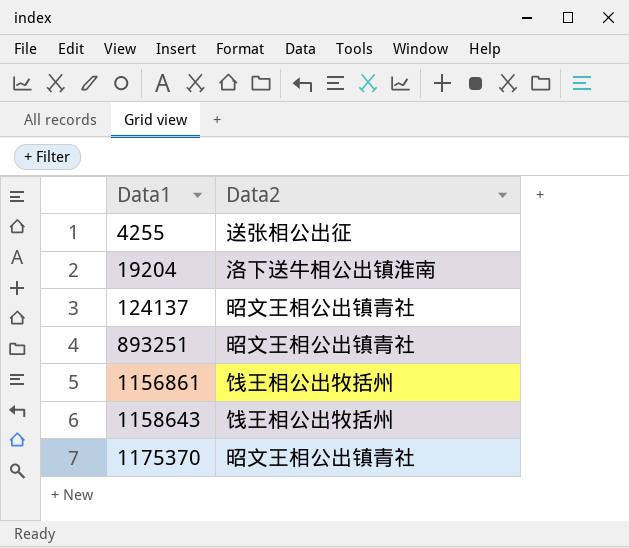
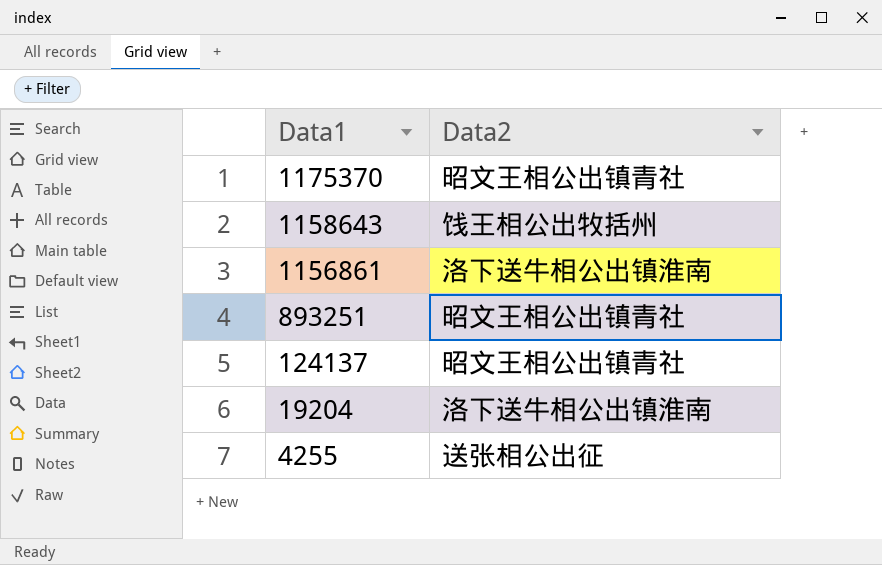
row order: Data1 ascending -> Data1 descending
1156861 | Data2: 饯王相公出牧括州 -> 洛下送牛相公出镇淮南

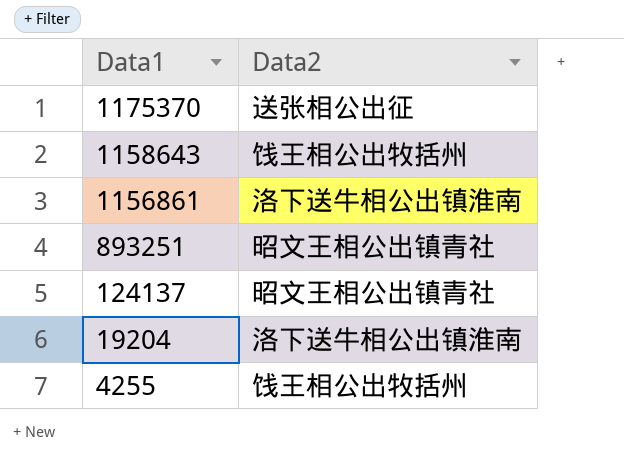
1175370 | Data2: 昭文王相公出镇青社 -> 送张相公出征
4255 | Data2: 送张相公出征 -> 饯王相公出牧括州

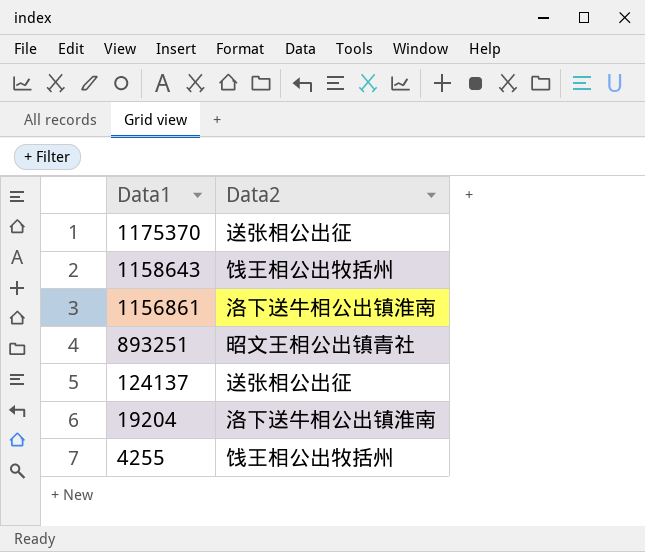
124137 | Data2: 昭文王相公出镇青社 -> 送张相公出征

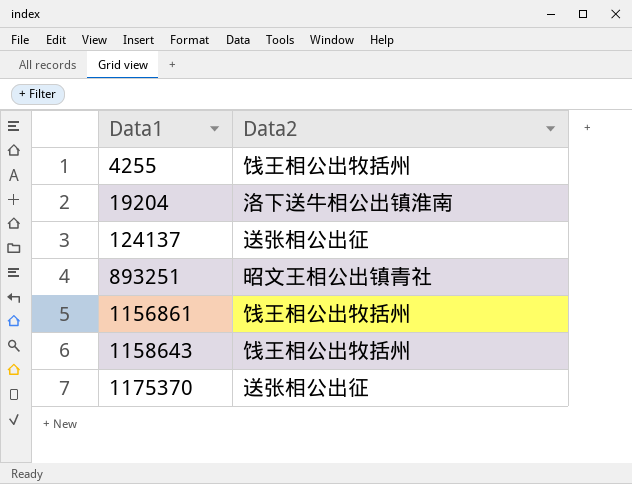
row order: Data1 descending -> Data1 ascending
1156861 | Data2: 洛下送牛相公出镇淮南 -> 饯王相公出牧括州

